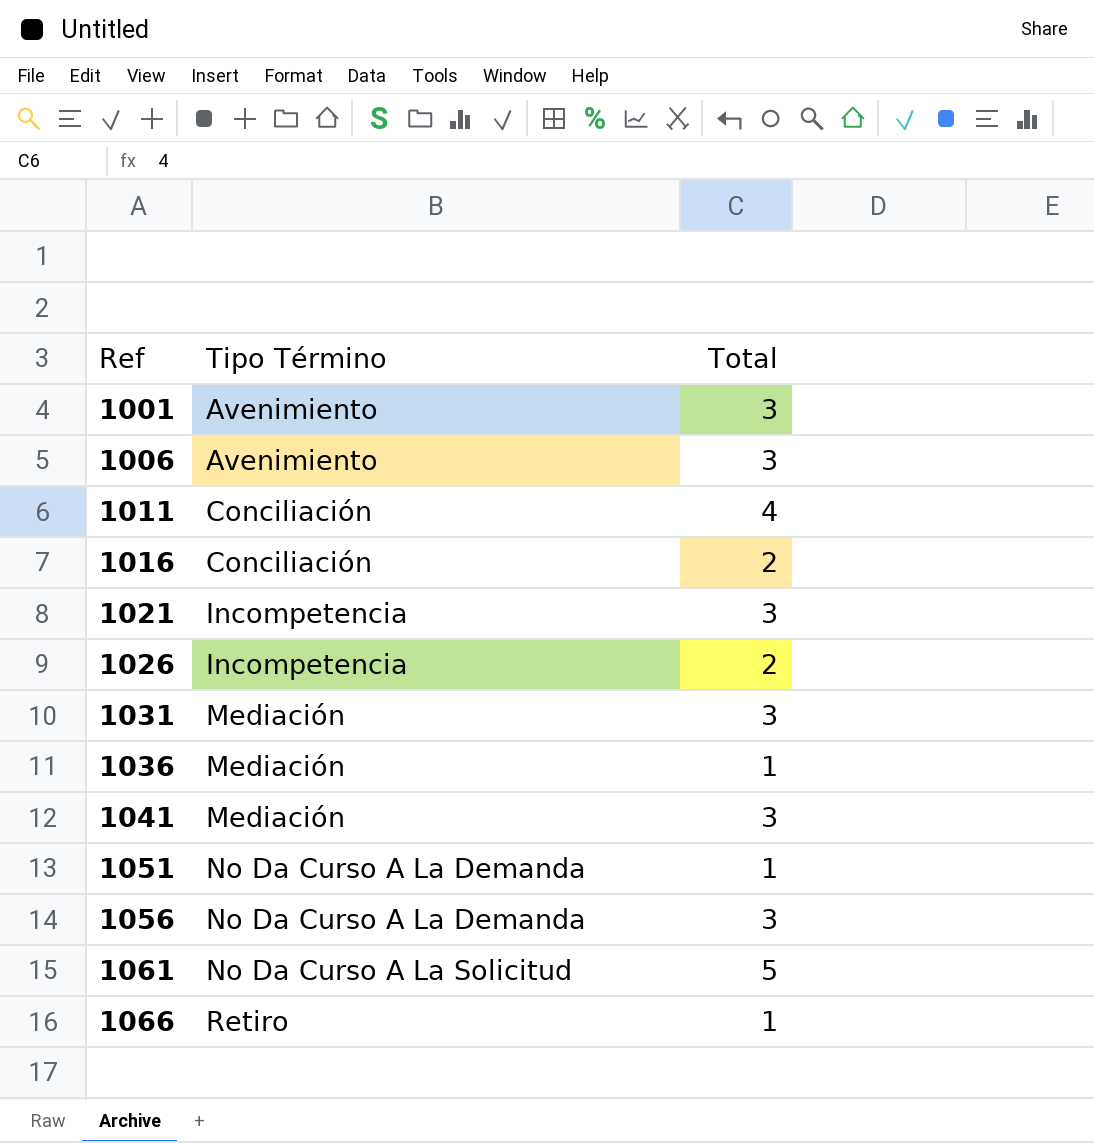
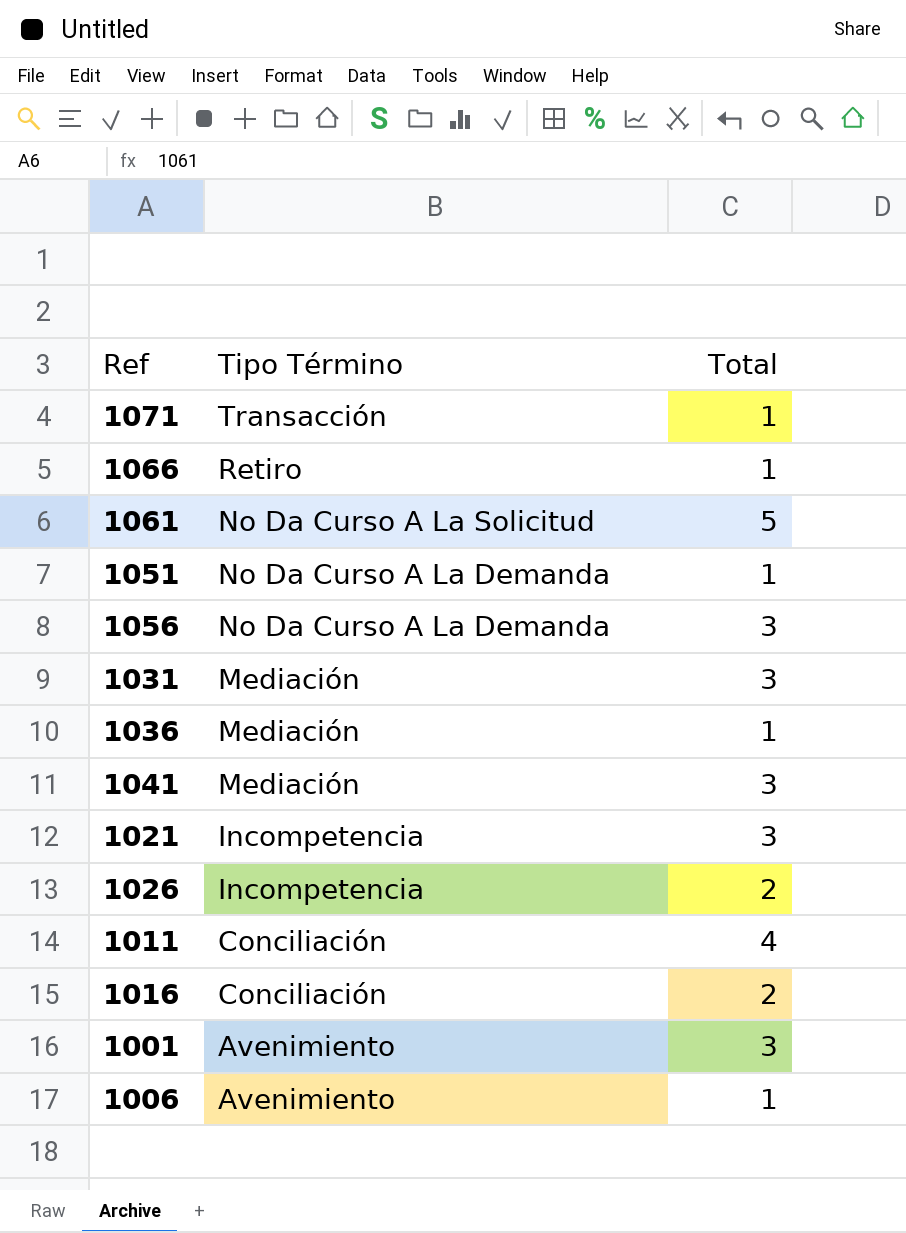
row order: Ref ascending -> Tipo Término descending
row 1071: none -> Transacción | 1
1006 | Total: 3 -> 1

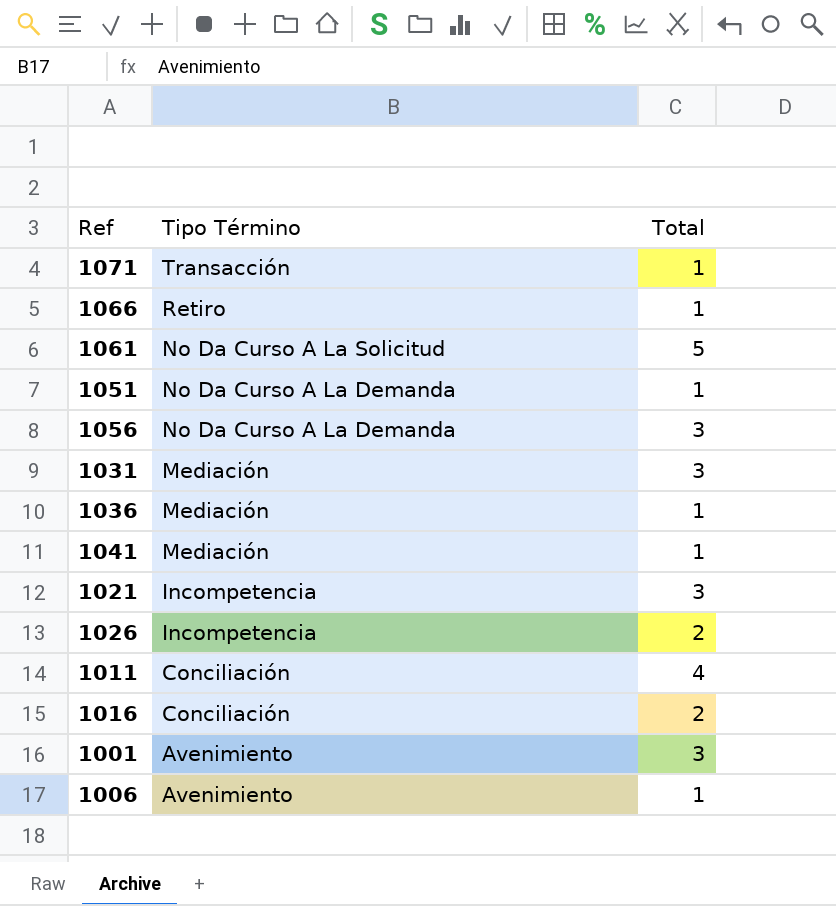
1041 | Total: 3 -> 1

